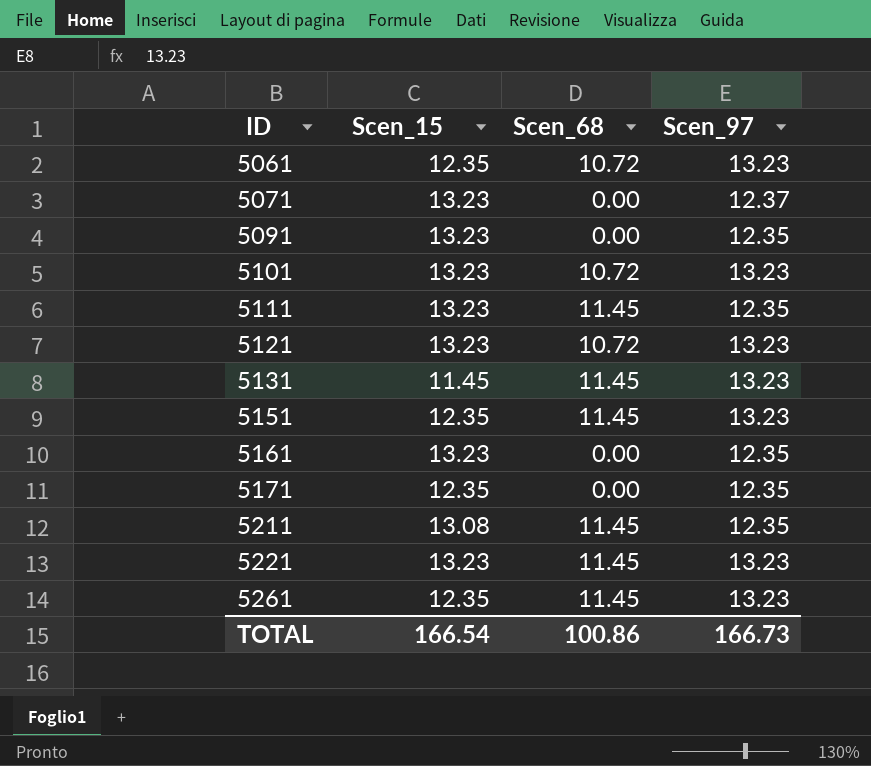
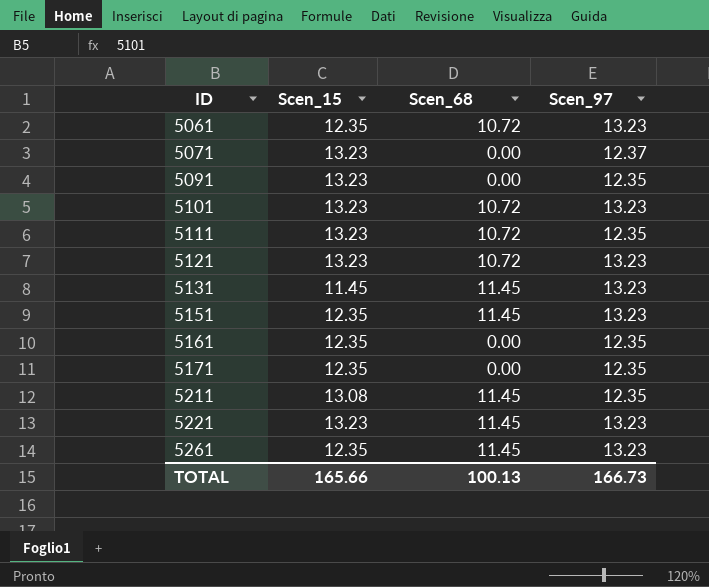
5111 | Scen_68: 11.45 -> 10.72
5161 | Scen_15: 13.23 -> 12.35
TOTAL | Scen_15: 166.54 -> 165.66
TOTAL | Scen_68: 100.86 -> 100.13

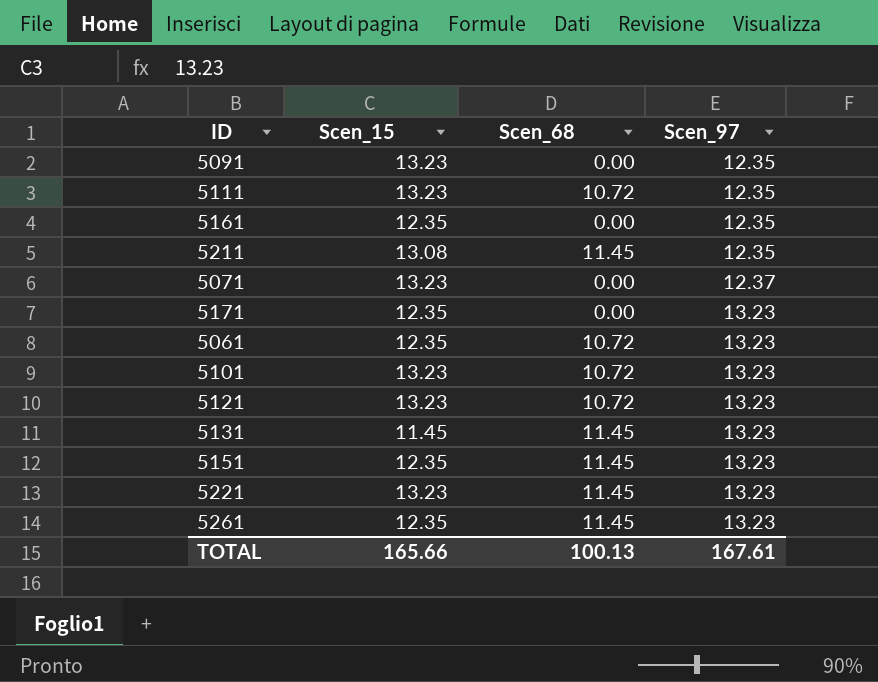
row order: ID ascending -> Scen_97 ascending
5171 | Scen_97: 12.35 -> 13.23
TOTAL | Scen_97: 166.73 -> 167.61

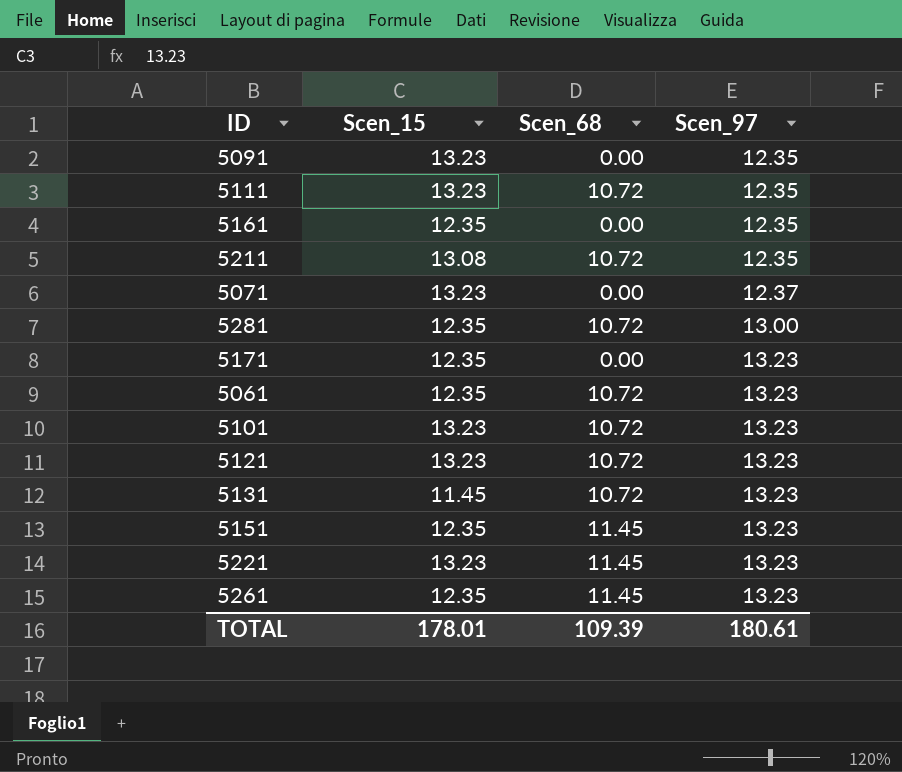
5211 | Scen_68: 11.45 -> 10.72
row 5281: none -> 12.35 | 10.72 | 13.00
5131 | Scen_68: 11.45 -> 10.72
TOTAL | Scen_15: 165.66 -> 178.01
TOTAL | Scen_68: 100.13 -> 109.39
TOTAL | Scen_97: 167.61 -> 180.61

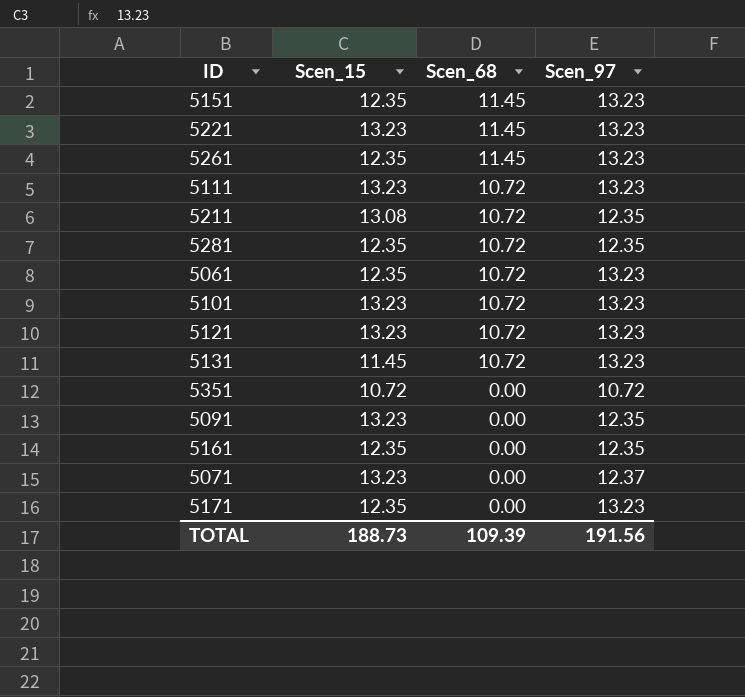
row order: Scen_97 ascending -> Scen_68 descending
5111 | Scen_97: 12.35 -> 13.23
5281 | Scen_97: 13.00 -> 12.35
row 5351: none -> 10.72 | 0.00 | 10.72
TOTAL | Scen_15: 178.01 -> 188.73
TOTAL | Scen_97: 180.61 -> 191.56

